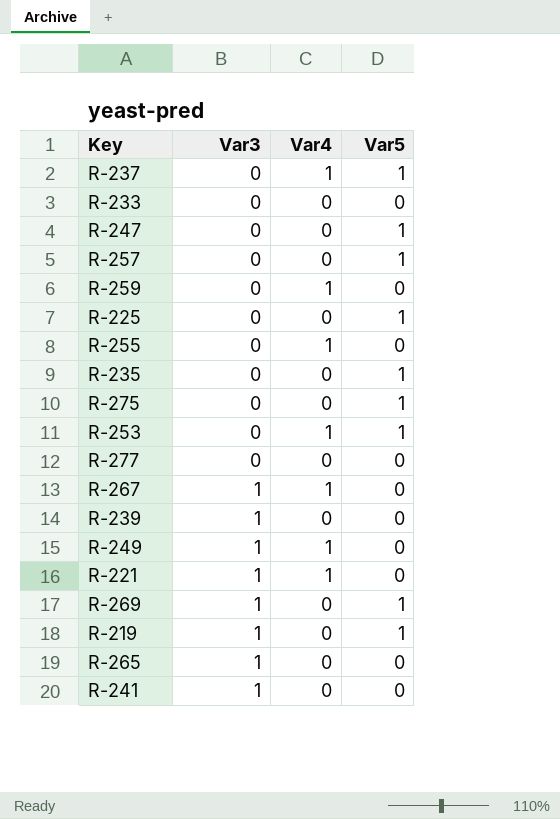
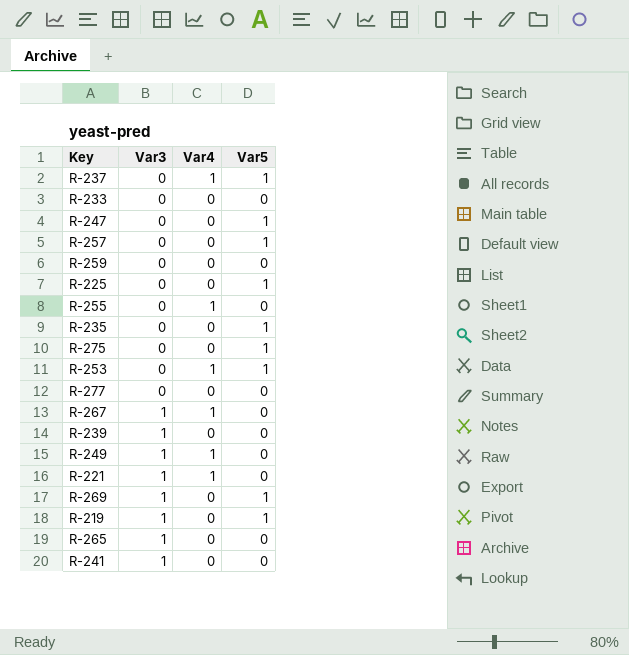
R-259 | Var4: 1 -> 0

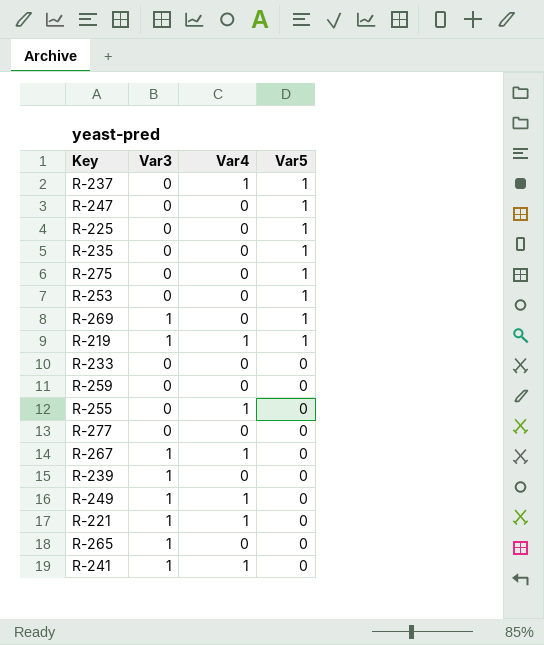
row order: Var3 ascending -> Var5 descending
row R-257: 0 | 0 | 1 -> none
R-253 | Var4: 1 -> 0
R-219 | Var4: 0 -> 1
R-241 | Var4: 0 -> 1

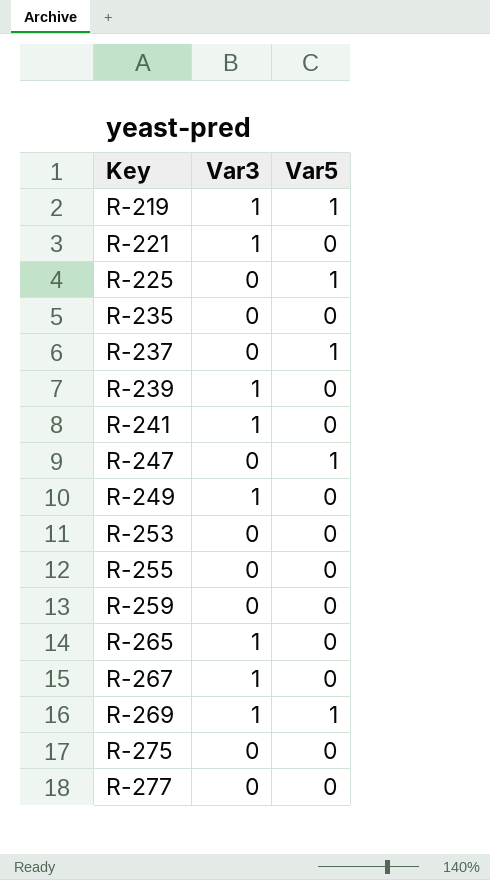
row order: Var5 descending -> Key ascending
column Var4 | position: 3 -> none
row R-233: 0 | 0 | 0 -> none
R-235 | Var5: 1 -> 0
R-253 | Var5: 1 -> 0
R-275 | Var5: 1 -> 0

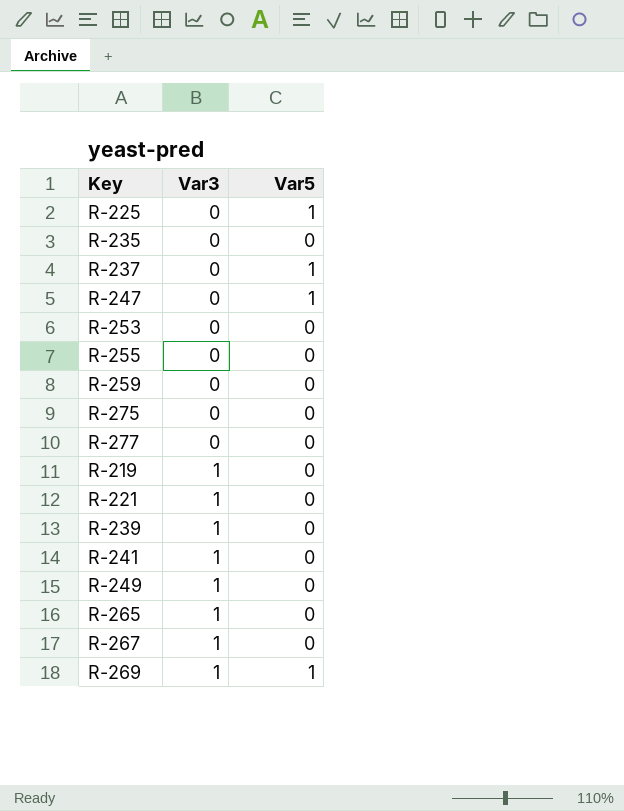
row order: Key ascending -> Var3 ascending
R-219 | Var5: 1 -> 0

